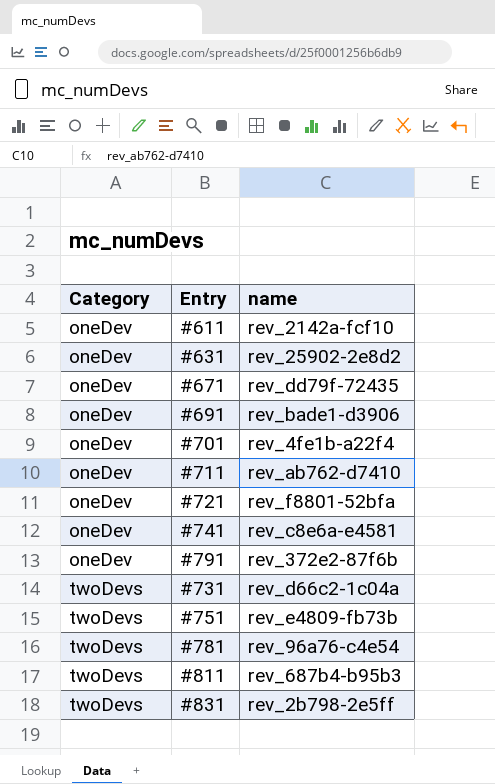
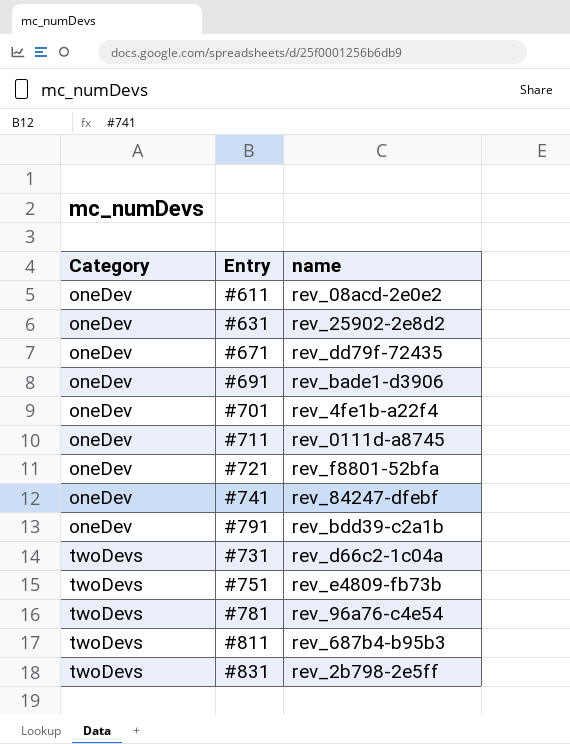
#611 | name: rev_2142a-fcf10 -> rev_08acd-2e0e2
#711 | name: rev_ab762-d7410 -> rev_0111d-a8745
#741 | name: rev_c8e6a-e4581 -> rev_84247-dfebf
#791 | name: rev_372e2-87f6b -> rev_bdd39-c2a1b

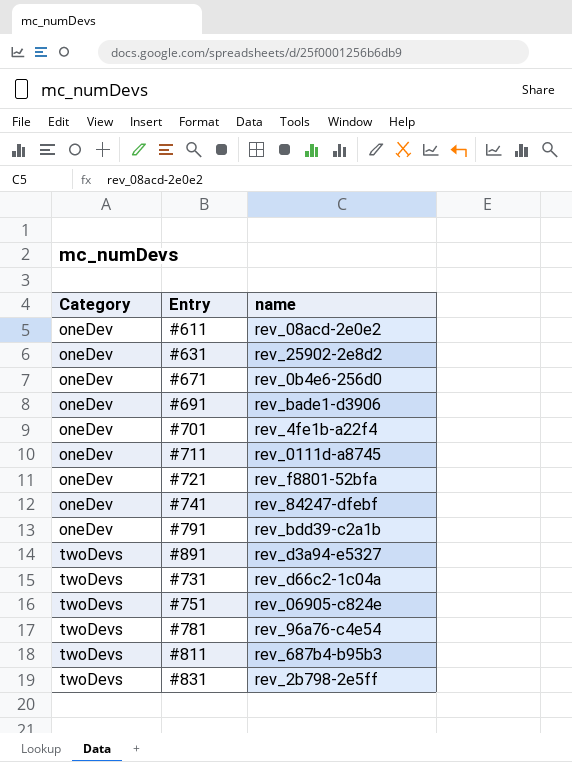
#671 | name: rev_dd79f-72435 -> rev_0b4e6-256d0
row #891: none -> twoDevs | rev_d3a94-e5327
#751 | name: rev_e4809-fb73b -> rev_06905-c824e

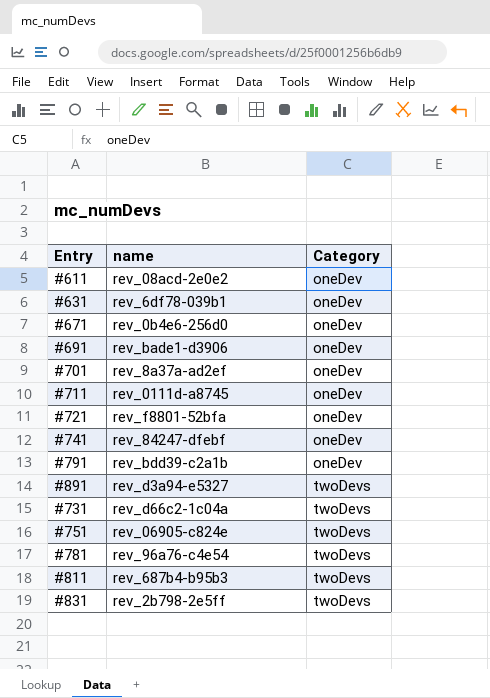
column Category | position: 1 -> 3
#631 | name: rev_25902-2e8d2 -> rev_6df78-039b1
#701 | name: rev_4fe1b-a22f4 -> rev_8a37a-ad2ef

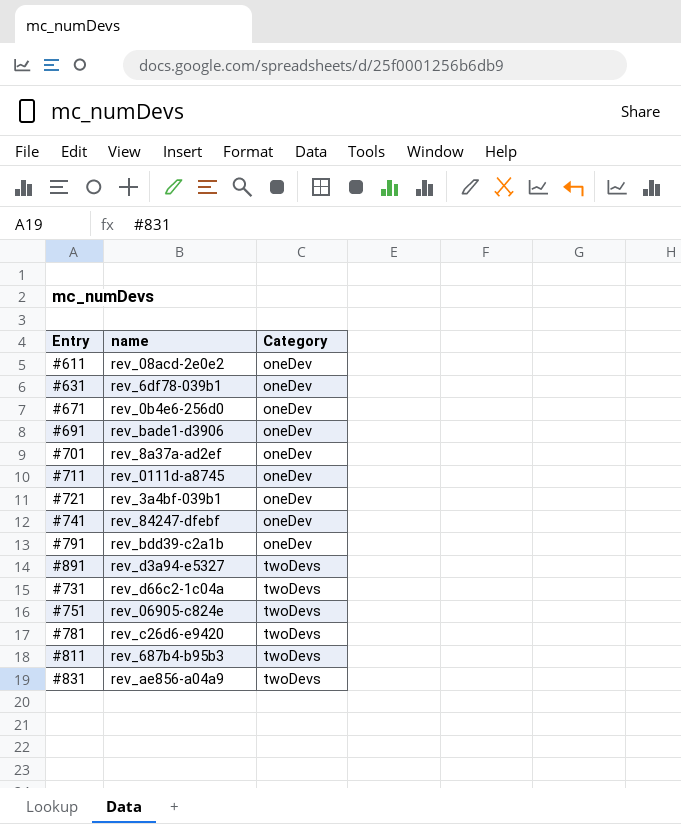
#721 | name: rev_f8801-52bfa -> rev_3a4bf-039b1
#781 | name: rev_96a76-c4e54 -> rev_c26d6-e9420
#831 | name: rev_2b798-2e5ff -> rev_ae856-a04a9

